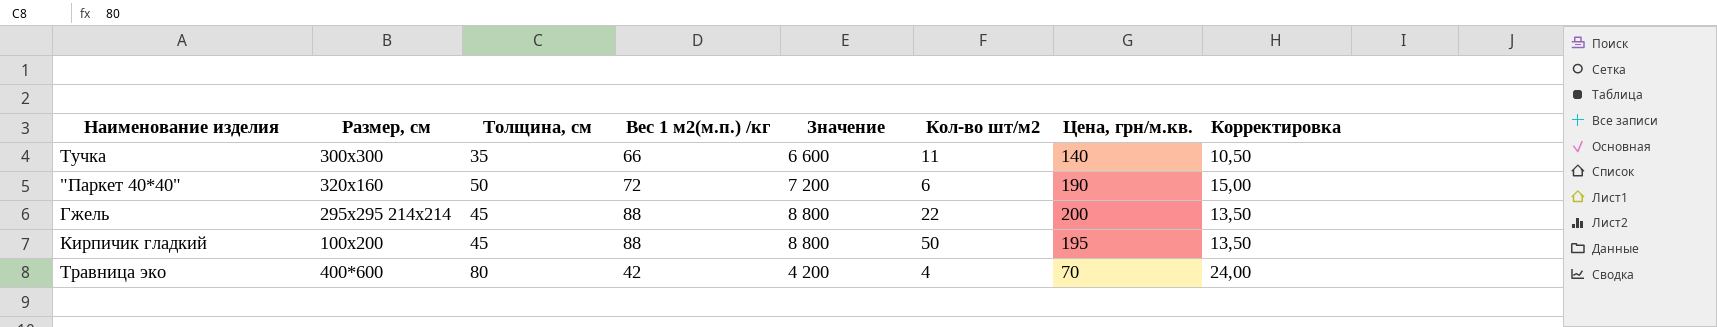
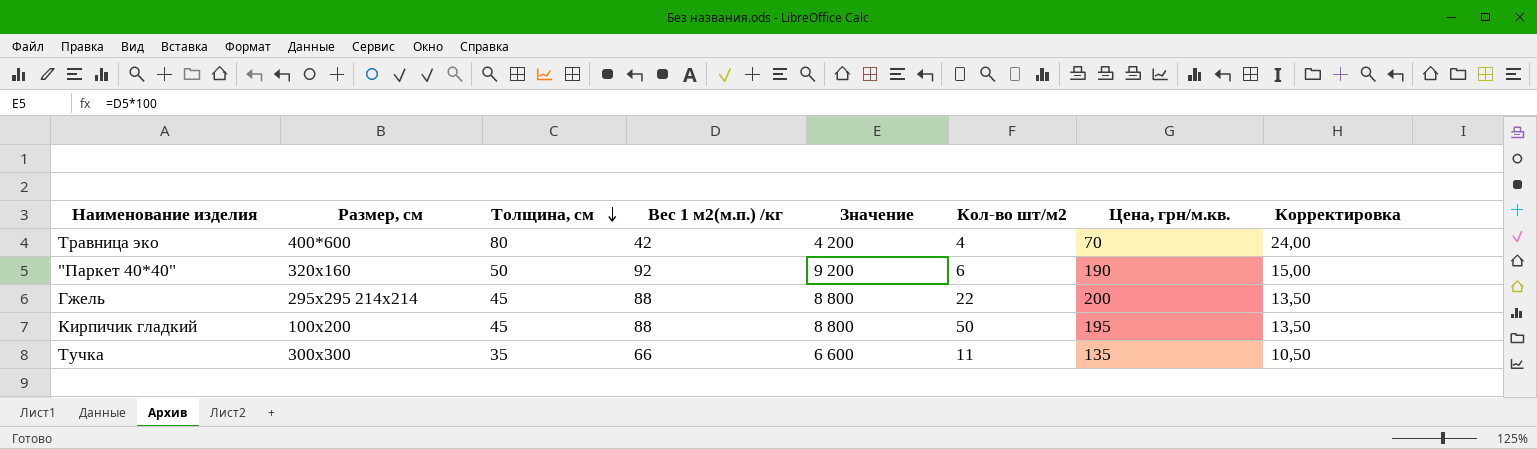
row order: none -> Толщина, см descending
"Паркет 40*40" | Вес 1 м2(м.п.) /кг: 72 -> 92
"Паркет 40*40" | Значение: 7 200 -> 9 200
Тучка | Цена, грн/м.кв.: 140 -> 135

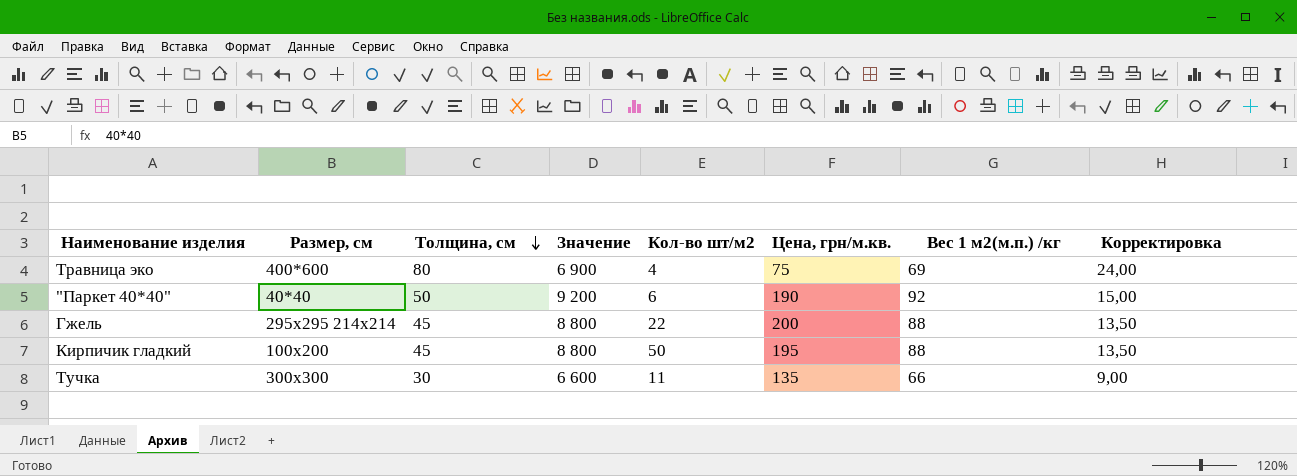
column Вес 1 м2(м.п.) /кг | position: 4 -> 7
Травница эко | Значение: 4 200 -> 6 900
Травница эко | Цена, грн/м.кв.: 70 -> 75
Травница эко | Вес 1 м2(м.п.) /кг: 42 -> 69
"Паркет 40*40" | Размер, см: 320х160 -> 40*40
Тучка | Толщина, см: 35 -> 30
Тучка | Корректировка: 10,50 -> 9,00

